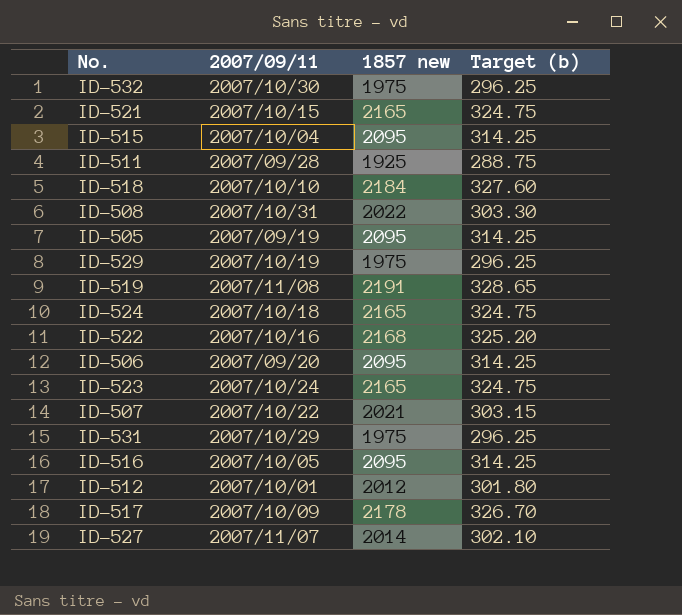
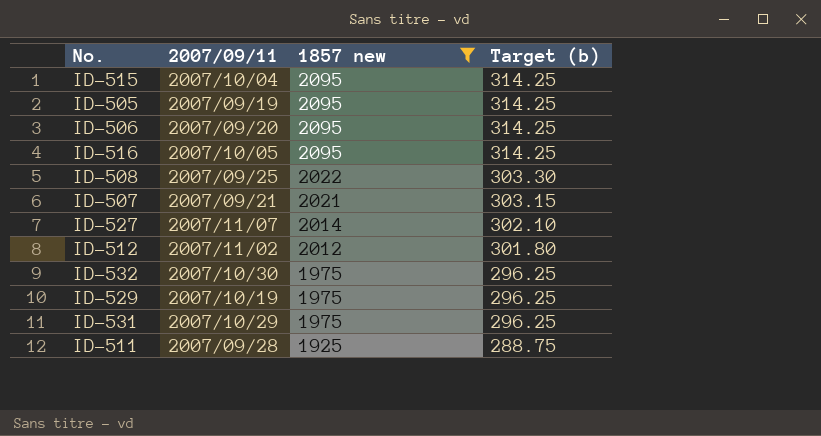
filter: none -> 1857 new <= 2095
row order: none -> 1857 new descending
ID-508 | 2007/09/11: 2007/10/31 -> 2007/09/25
ID-507 | 2007/09/11: 2007/10/22 -> 2007/09/21
ID-512 | 2007/09/11: 2007/10/01 -> 2007/11/02

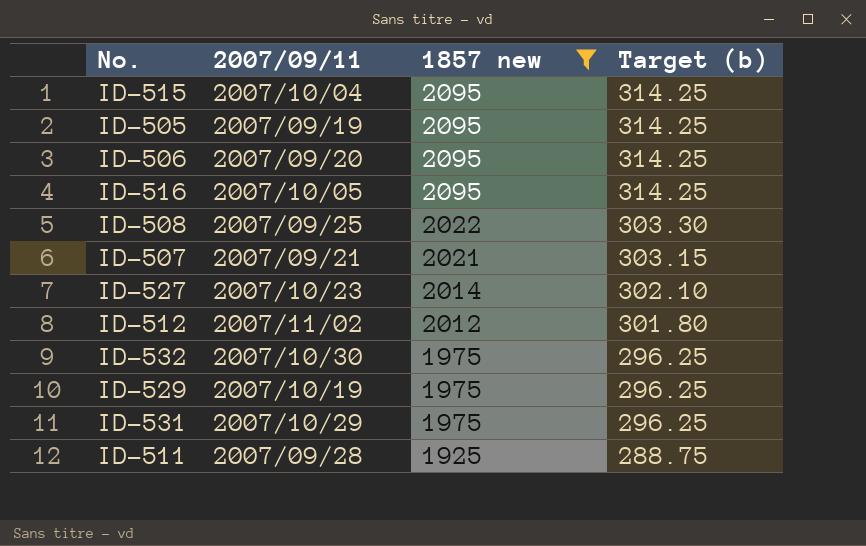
ID-527 | 2007/09/11: 2007/11/07 -> 2007/10/23

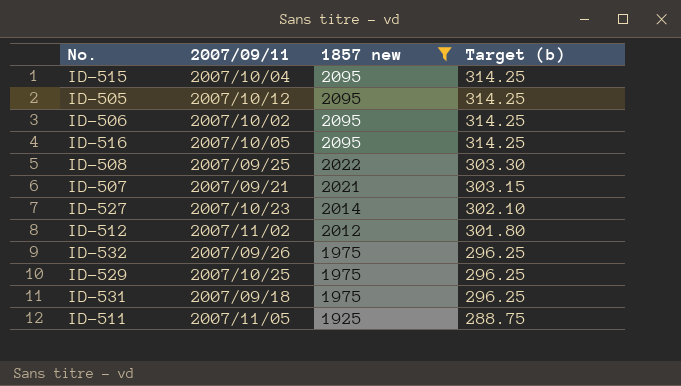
ID-505 | 2007/09/11: 2007/09/19 -> 2007/10/12
ID-506 | 2007/09/11: 2007/09/20 -> 2007/10/02
ID-532 | 2007/09/11: 2007/10/30 -> 2007/09/26
ID-529 | 2007/09/11: 2007/10/19 -> 2007/10/25
ID-531 | 2007/09/11: 2007/10/29 -> 2007/09/18
ID-511 | 2007/09/11: 2007/09/28 -> 2007/11/05

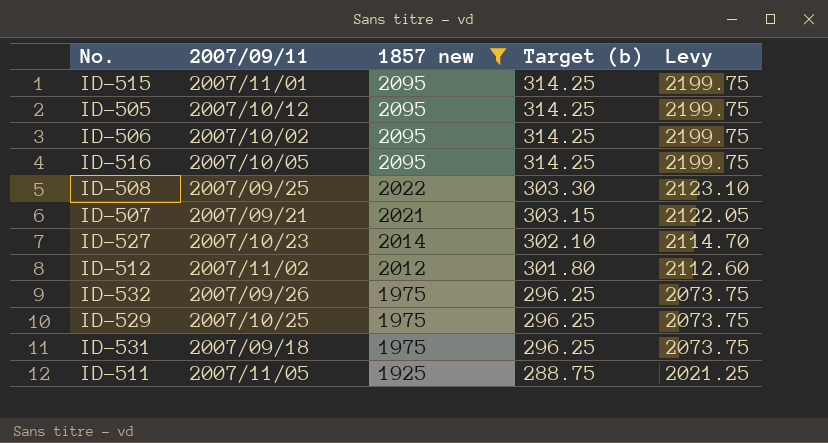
column Levy | formula: none -> [1857 new] * 1.05
ID-515 | 2007/09/11: 2007/10/04 -> 2007/11/01

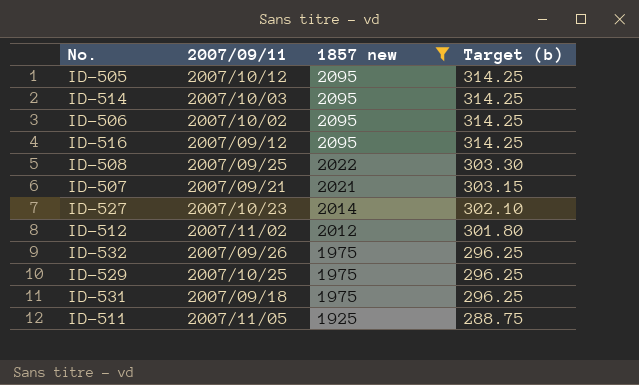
column Levy | formula: [1857 new] * 1.05 -> none
row ID-515: 2007/11/01 | 2095 | 314.25 | 2199.75 -> none
row ID-514: none -> 2007/10/03 | 2095 | 314.25
ID-516 | 2007/09/11: 2007/10/05 -> 2007/09/12

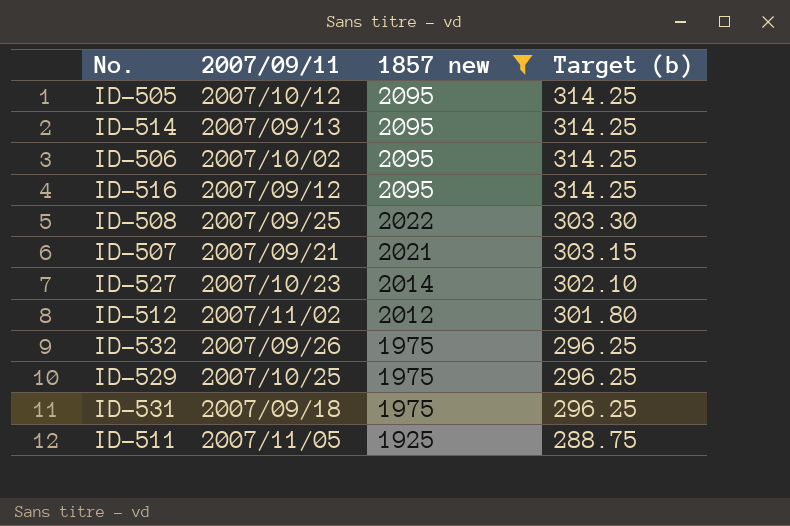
ID-514 | 2007/09/11: 2007/10/03 -> 2007/09/13

